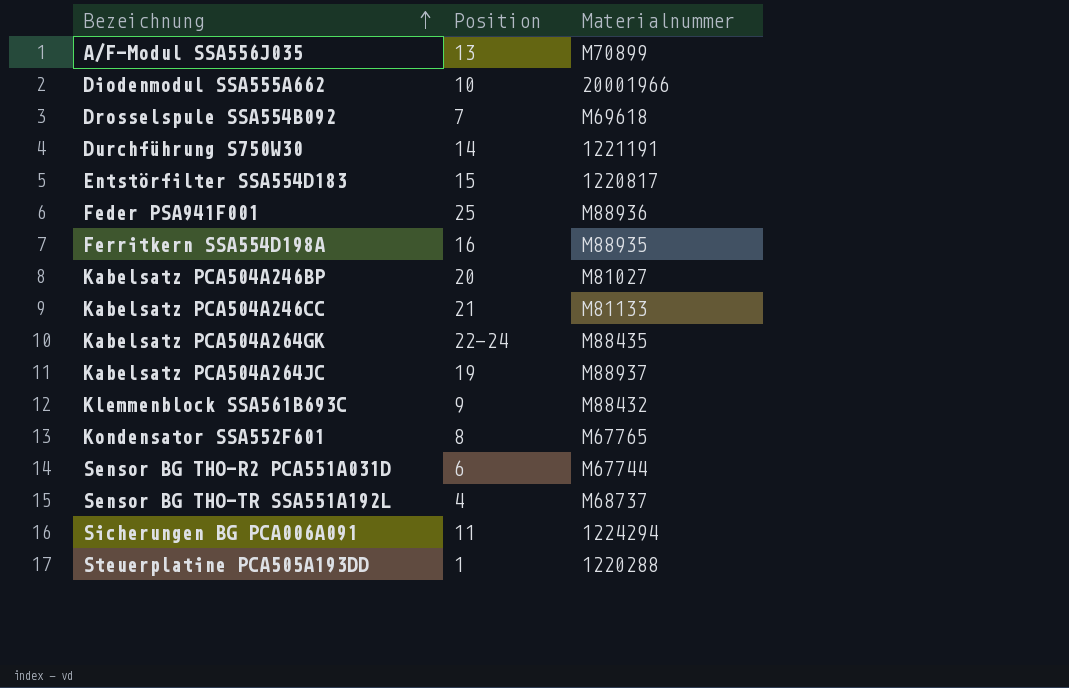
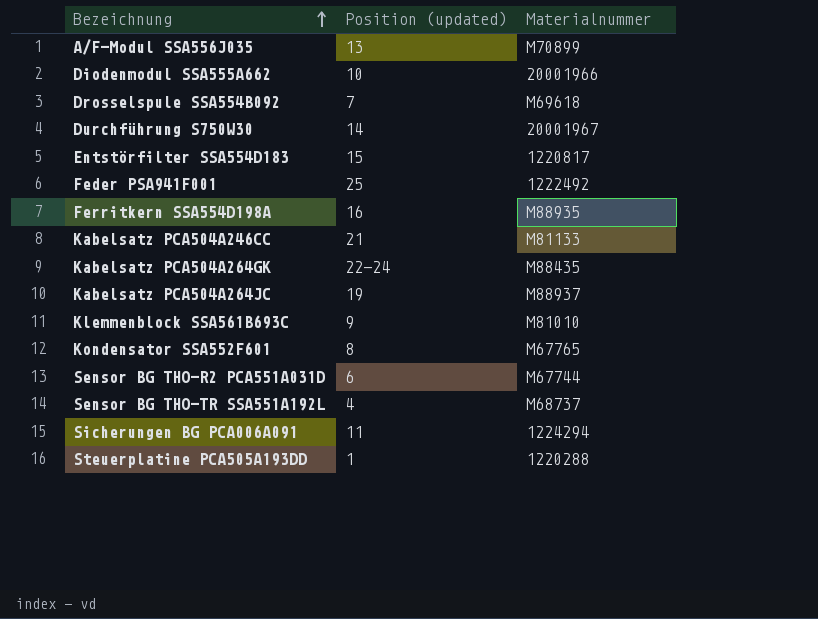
column name: Position -> Position (updated)
row Kabelsatz PCA504A246BP: 20 | M81027 -> none
Durchführung S750W30 | Materialnummer: 1221191 -> 20001967
Feder PSA941F001 | Materialnummer: M88936 -> 1222492
Klemmenblock SSA561B693C | Materialnummer: M88432 -> M81010

